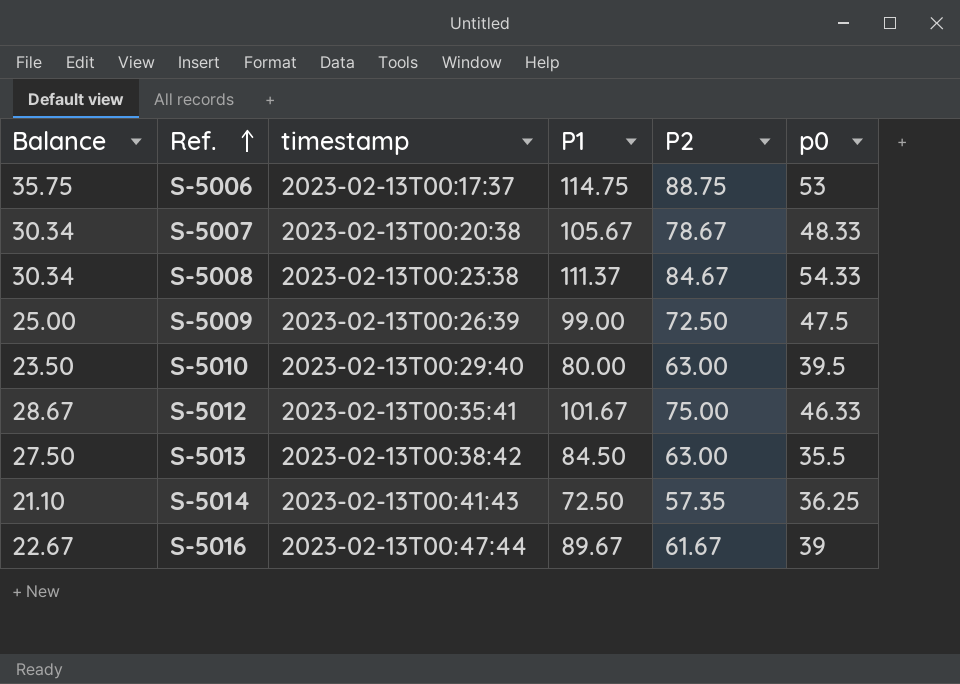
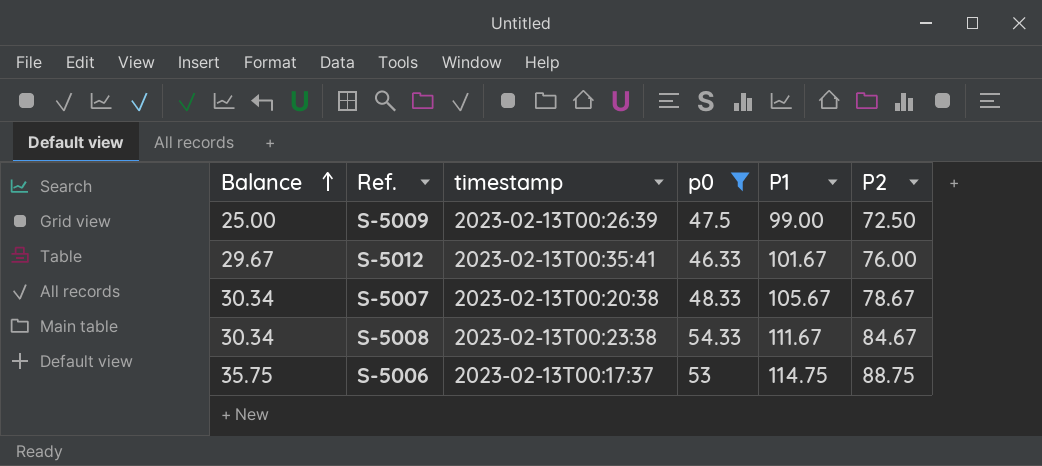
filter: none -> p0 >= 46.33
row order: Ref. ascending -> Balance ascending
column p0 | position: 6 -> 4
S-5012 | Balance: 28.67 -> 29.67
S-5012 | P2: 75.00 -> 76.00
S-5008 | P1: 111.37 -> 111.67

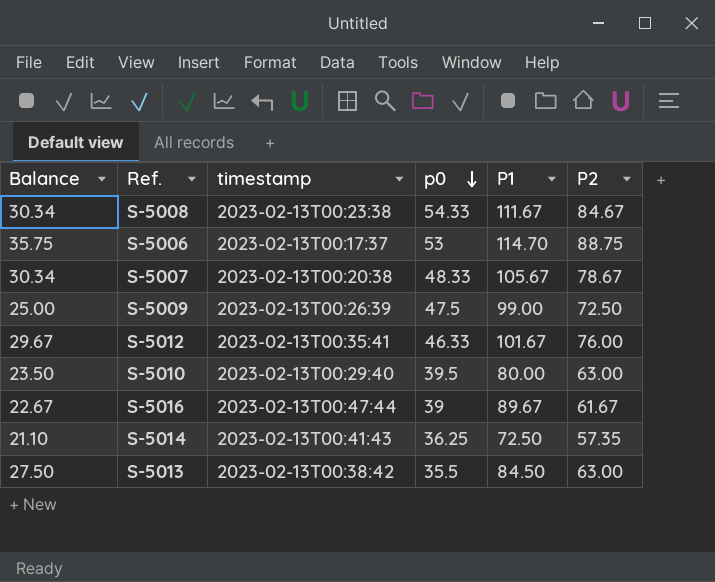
filter: p0 >= 46.33 -> none
row order: Balance ascending -> p0 descending
S-5006 | P1: 114.75 -> 114.70

